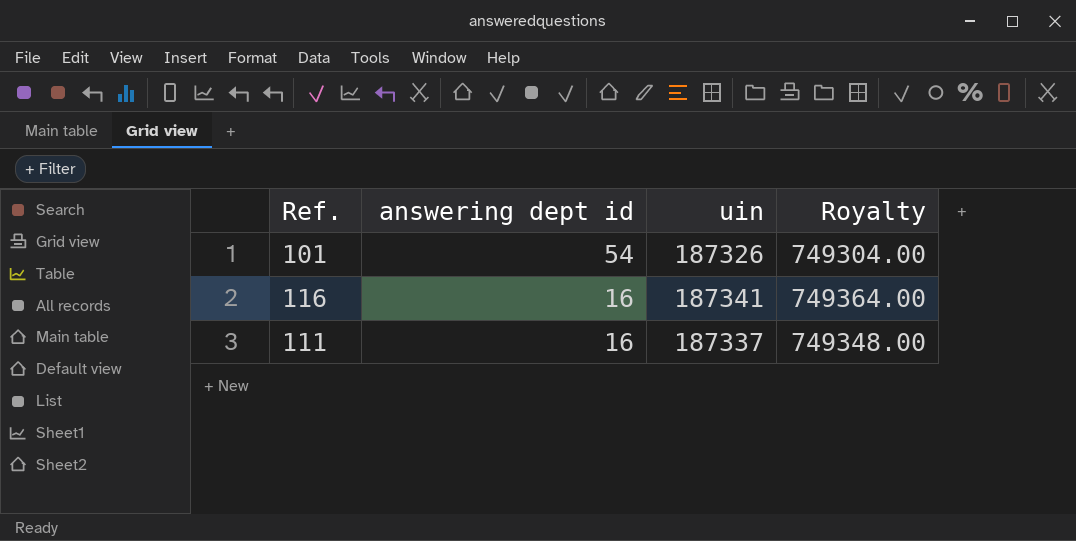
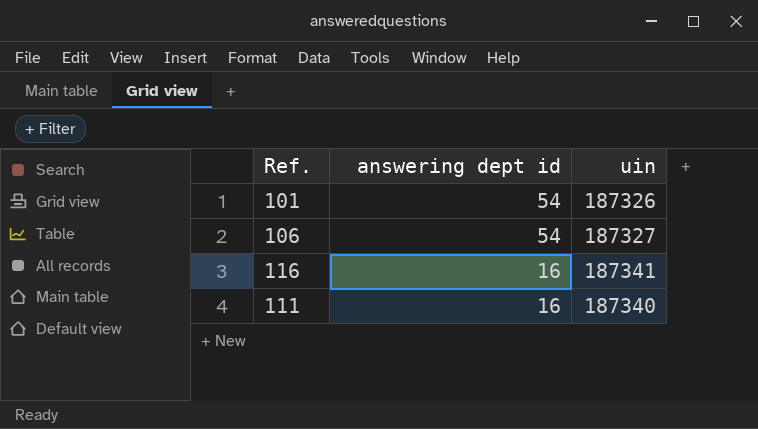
column Royalty | formula: [uin] * 4 -> none
row 106: none -> 54 | 187327
111 | uin: 187337 -> 187340

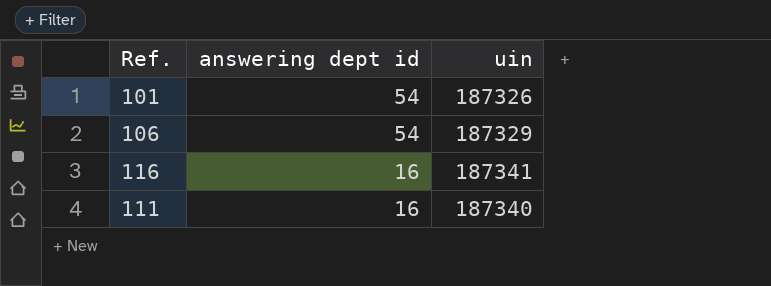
106 | uin: 187327 -> 187329

